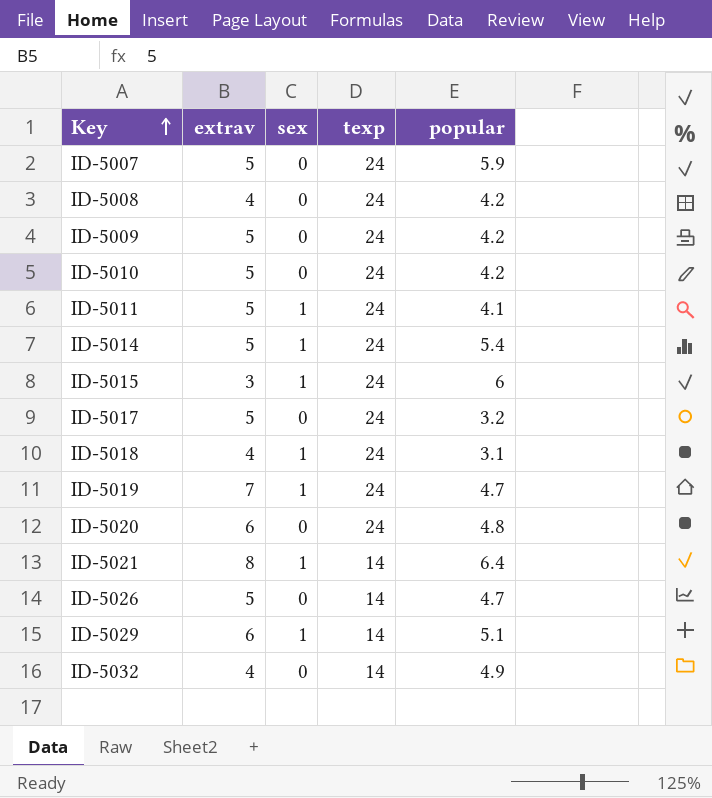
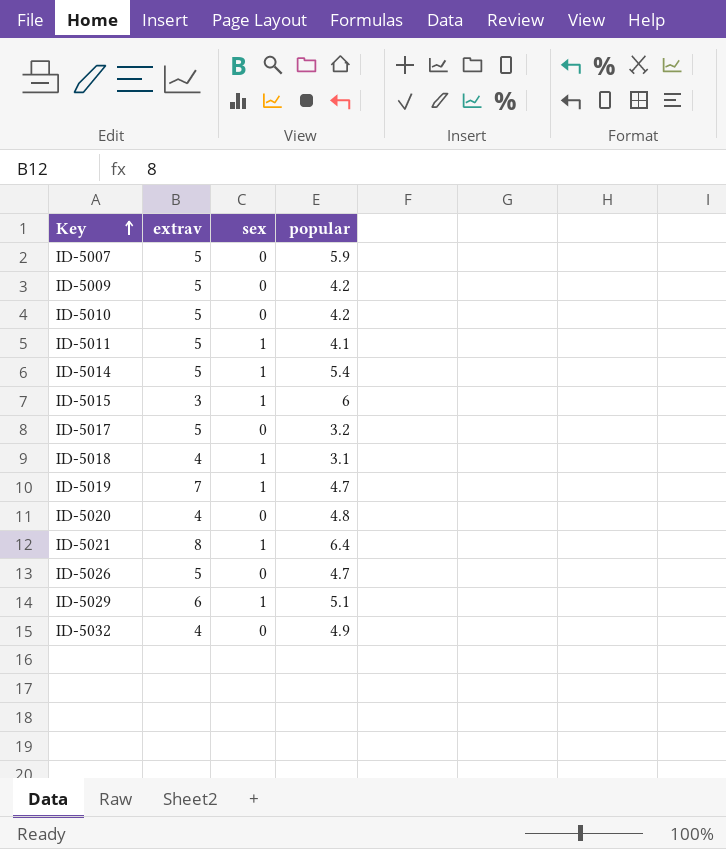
column texp | position: 4 -> none
row ID-5008: 4 | 0 | 24 | 4.2 -> none
ID-5020 | extrav: 6 -> 4

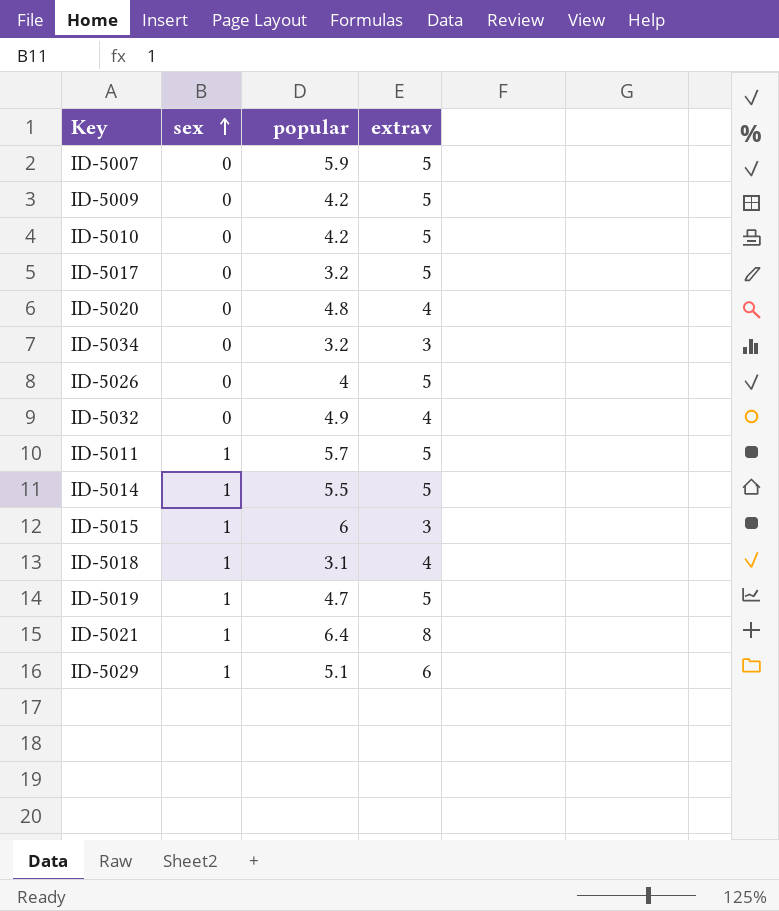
row order: Key ascending -> sex ascending
column extrav | position: 2 -> 4
row ID-5034: none -> 0 | 3.2 | 3
ID-5026 | popular: 4.7 -> 4
ID-5011 | popular: 4.1 -> 5.7
ID-5014 | popular: 5.4 -> 5.5
ID-5019 | extrav: 7 -> 5

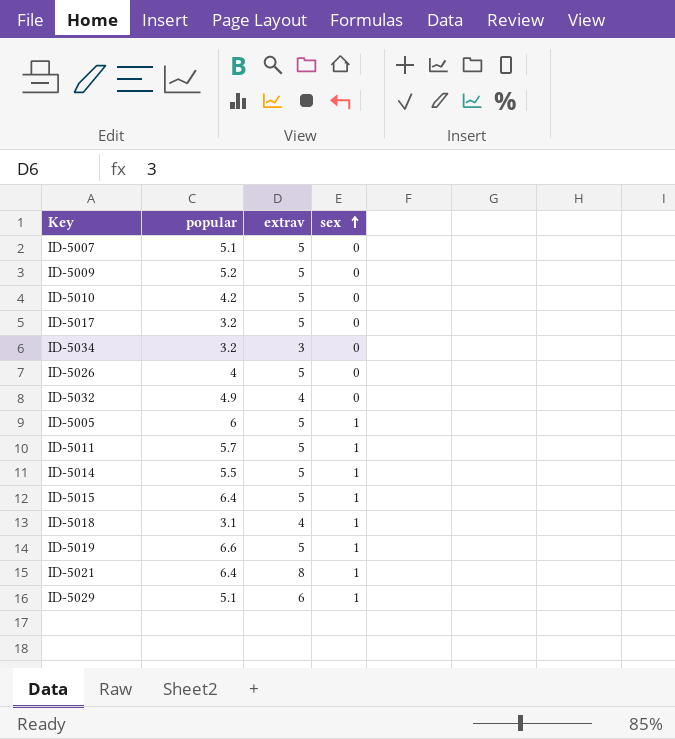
column sex | position: 2 -> 4
row ID-5020: 0 | 4.8 | 4 -> none
ID-5007 | popular: 5.9 -> 5.1
ID-5009 | popular: 4.2 -> 5.2
row ID-5005: none -> 6 | 5 | 1
ID-5015 | popular: 6 -> 6.4
ID-5015 | extrav: 3 -> 5
ID-5019 | popular: 4.7 -> 6.6

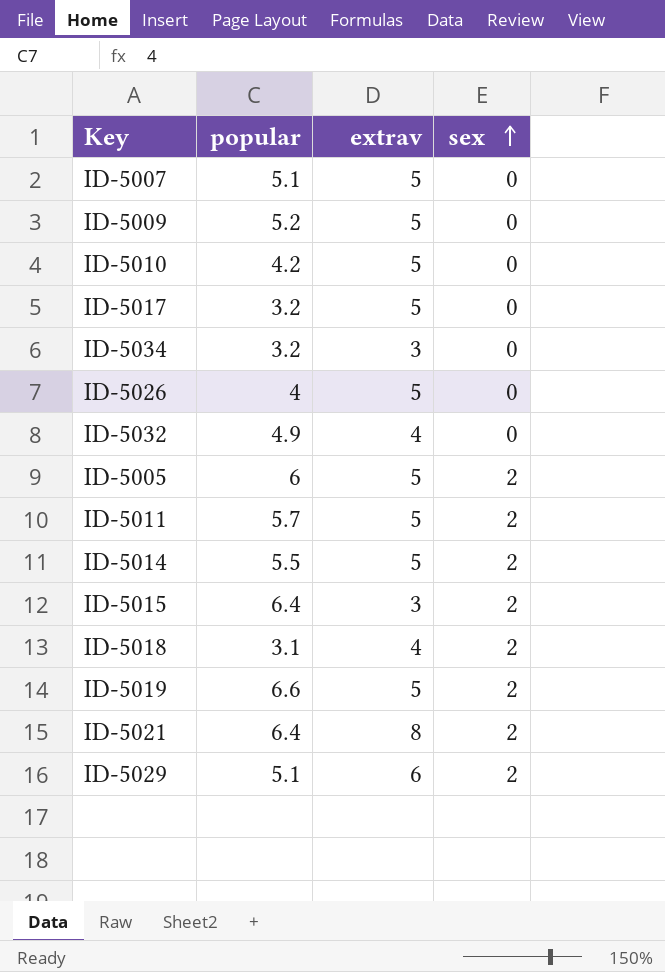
ID-5005 | sex: 1 -> 2
ID-5011 | sex: 1 -> 2
ID-5014 | sex: 1 -> 2
ID-5015 | extrav: 5 -> 3
ID-5015 | sex: 1 -> 2
ID-5018 | sex: 1 -> 2
ID-5019 | sex: 1 -> 2
ID-5021 | sex: 1 -> 2
ID-5029 | sex: 1 -> 2

